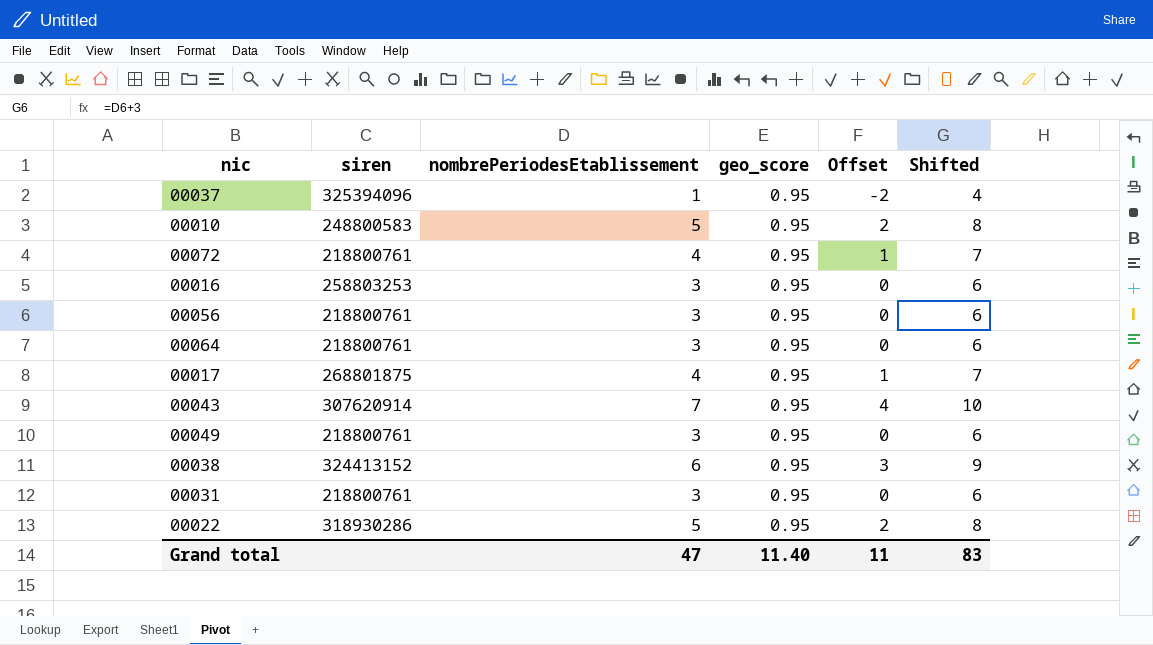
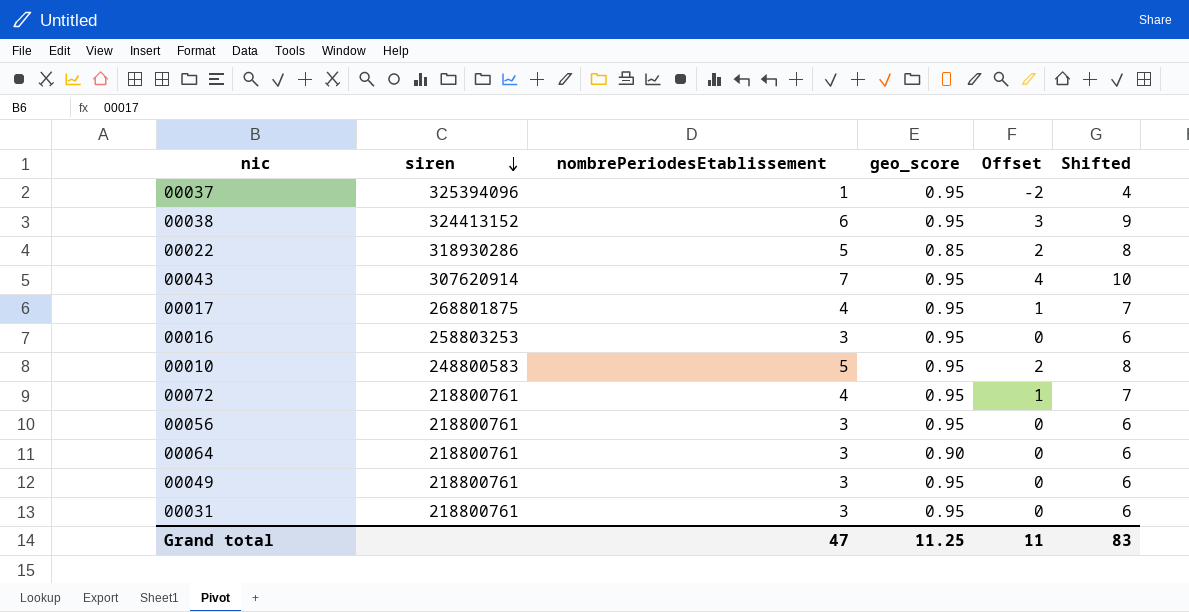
row order: none -> siren descending
00022 | geo_score: 0.95 -> 0.85
00064 | geo_score: 0.95 -> 0.90
Grand total | geo_score: 11.40 -> 11.25

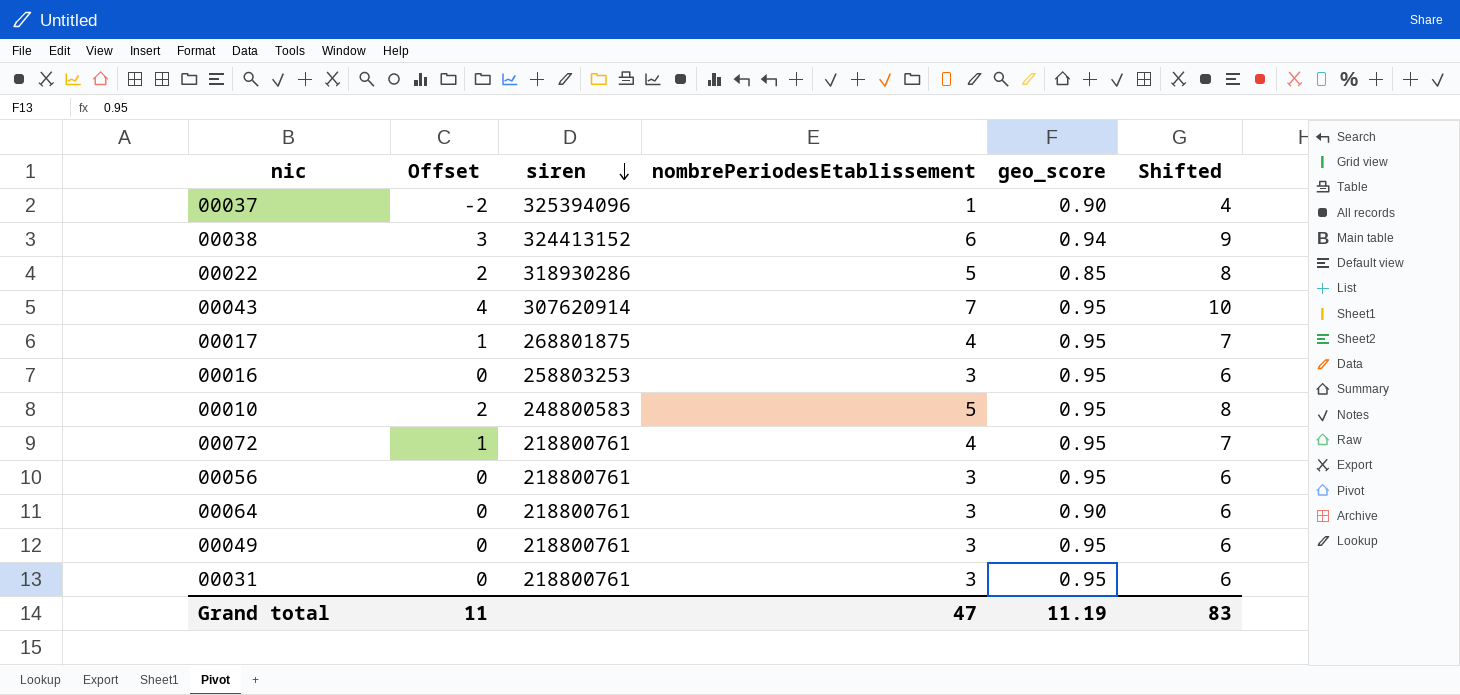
column Offset | position: 5 -> 2
00037 | geo_score: 0.95 -> 0.90
00038 | geo_score: 0.95 -> 0.94
Grand total | geo_score: 11.25 -> 11.19

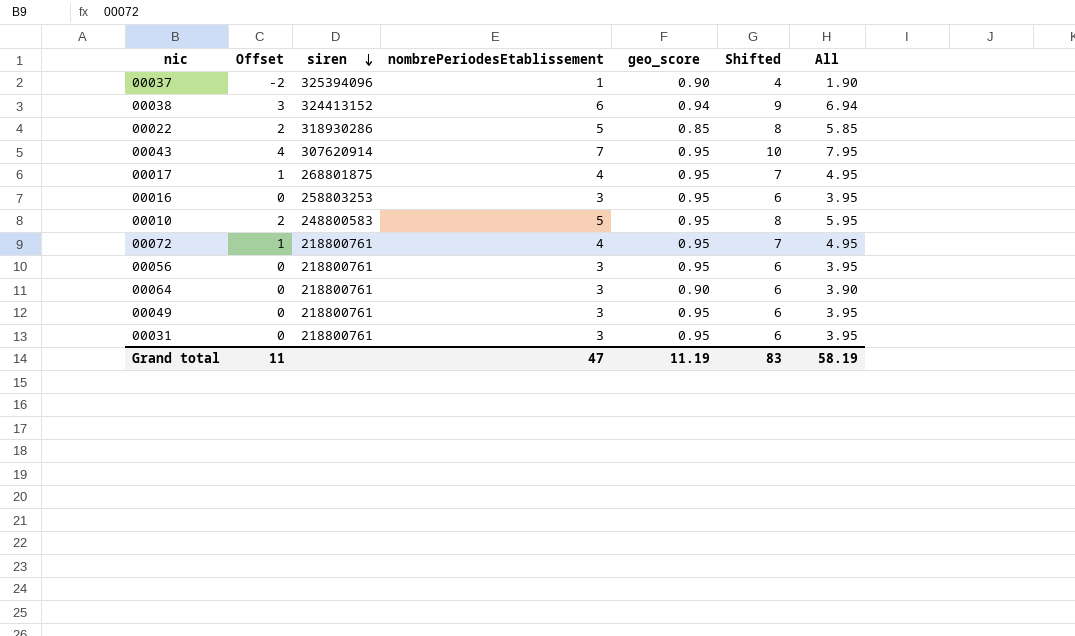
column All | formula: none -> [nombrePeriodesEtablissement] + [geo_score]

